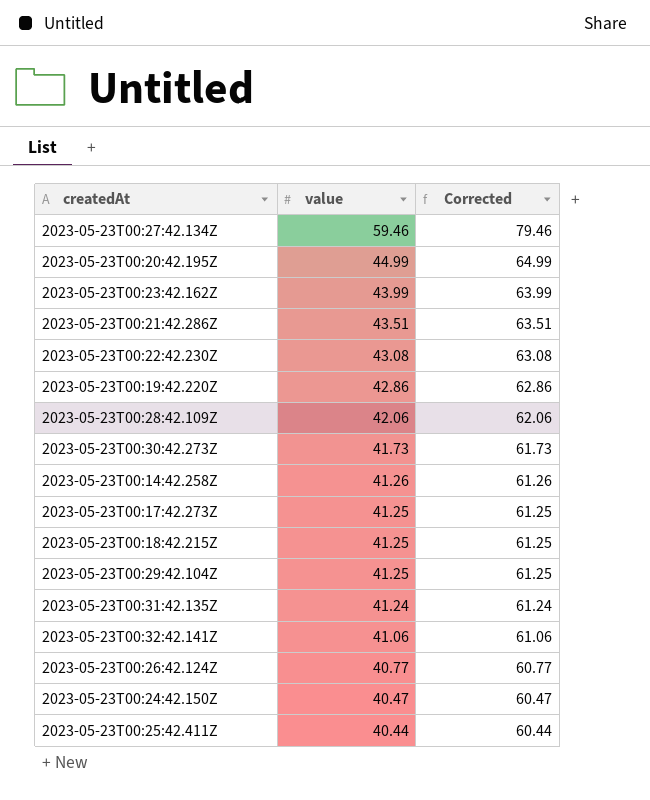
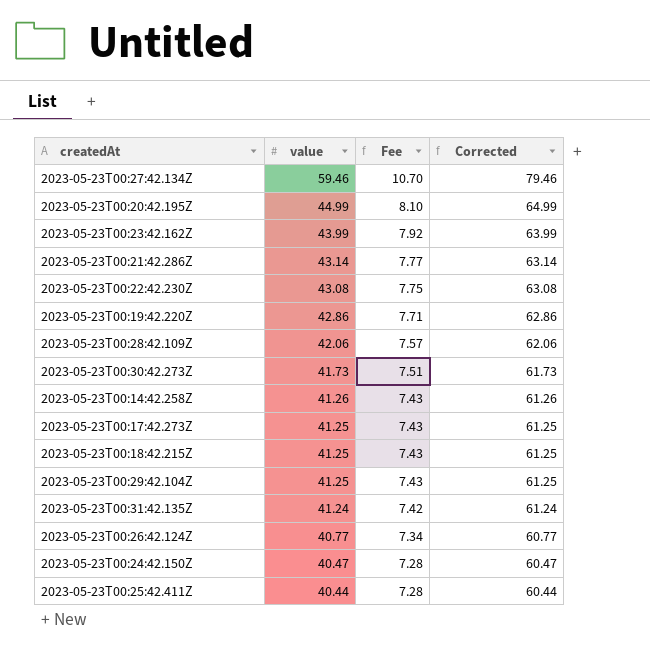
column Fee | formula: none -> [value] * 0.18
row 2023-05-23T00:32:42.141Z: 41.06 | 61.06 -> none
2023-05-23T00:21:42.286Z | value: 43.51 -> 43.14
2023-05-23T00:21:42.286Z | Corrected: 63.51 -> 63.14

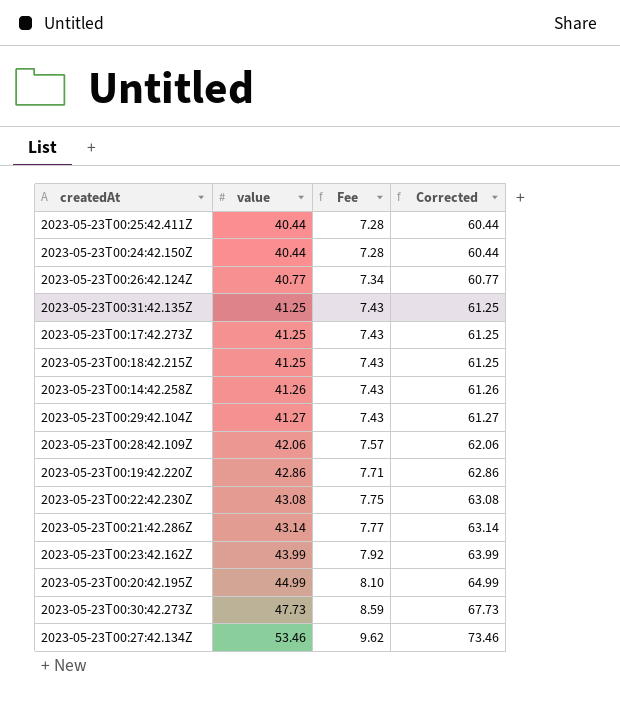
row order: value descending -> value ascending
2023-05-23T00:24:42.150Z | value: 40.47 -> 40.44
2023-05-23T00:24:42.150Z | Corrected: 60.47 -> 60.44
2023-05-23T00:31:42.135Z | value: 41.24 -> 41.25
2023-05-23T00:31:42.135Z | Fee: 7.42 -> 7.43
2023-05-23T00:31:42.135Z | Corrected: 61.24 -> 61.25
2023-05-23T00:29:42.104Z | value: 41.25 -> 41.27
2023-05-23T00:29:42.104Z | Corrected: 61.25 -> 61.27
2023-05-23T00:30:42.273Z | value: 41.73 -> 47.73
2023-05-23T00:30:42.273Z | Fee: 7.51 -> 8.59
2023-05-23T00:30:42.273Z | Corrected: 61.73 -> 67.73
2023-05-23T00:27:42.134Z | value: 59.46 -> 53.46
2023-05-23T00:27:42.134Z | Fee: 10.70 -> 9.62
2023-05-23T00:27:42.134Z | Corrected: 79.46 -> 73.46

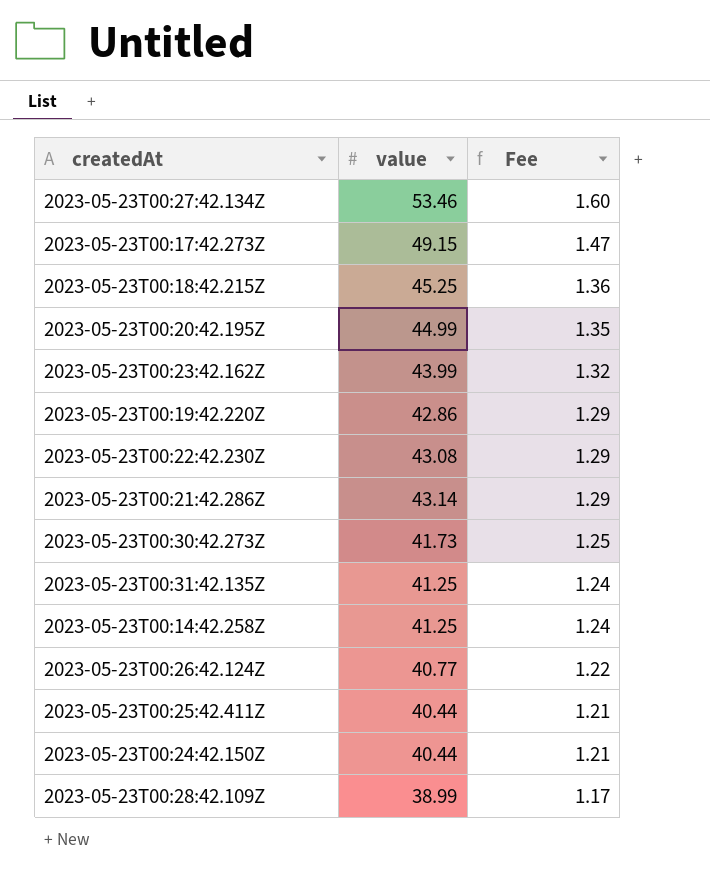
row order: value ascending -> Fee descending
column Corrected | formula: [value] + 20 -> none
column Fee | formula: [value] * 0.18 -> [value] * 0.03
row 2023-05-23T00:29:42.104Z: 41.27 | 7.43 | 61.27 -> none
2023-05-23T00:17:42.273Z | value: 41.25 -> 49.15
2023-05-23T00:18:42.215Z | value: 41.25 -> 45.25
2023-05-23T00:30:42.273Z | value: 47.73 -> 41.73
2023-05-23T00:14:42.258Z | value: 41.26 -> 41.25
2023-05-23T00:28:42.109Z | value: 42.06 -> 38.99

